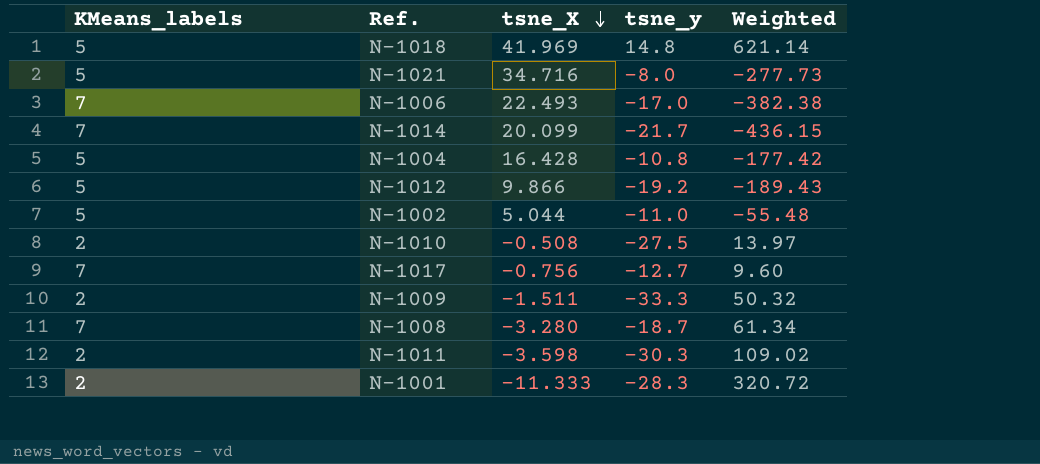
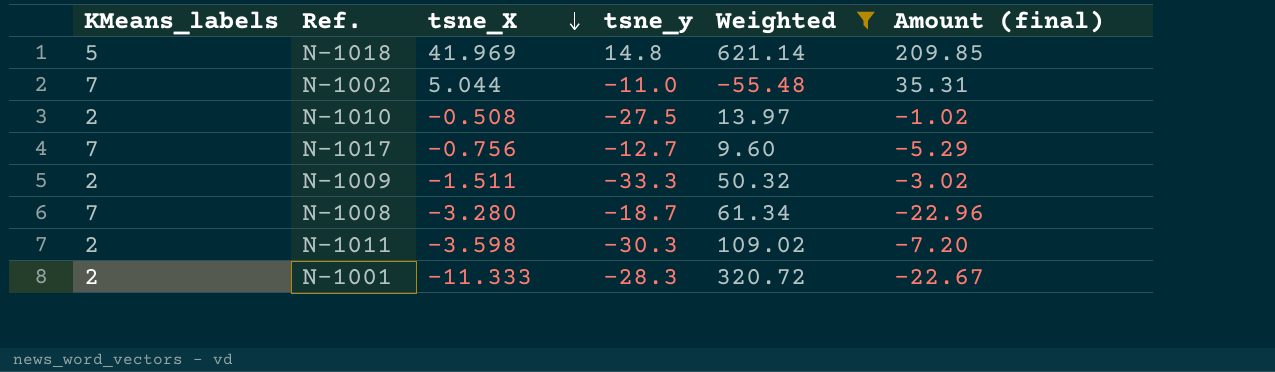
filter: none -> Weighted >= -55.48
column Amount (final) | formula: none -> [KMeans_labels] * [tsne_X]
N-1002 | KMeans_labels: 5 -> 7

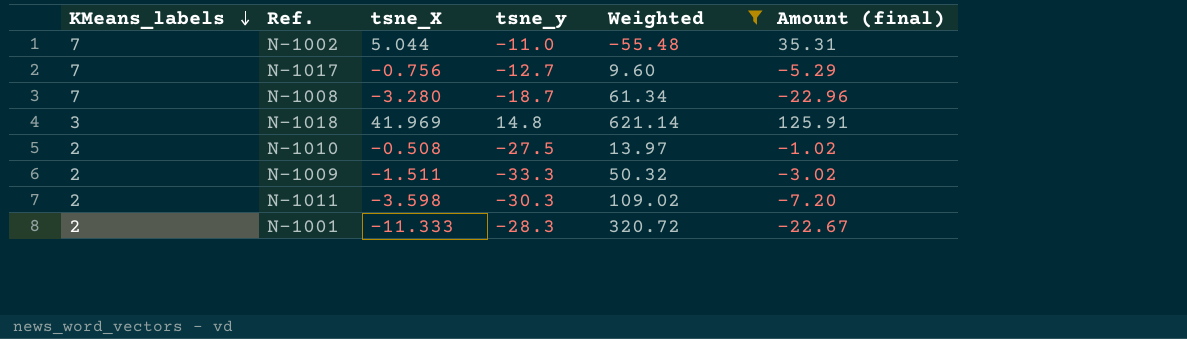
row order: tsne_X descending -> KMeans_labels descending
N-1018 | KMeans_labels: 5 -> 3
N-1018 | Amount (final): 209.85 -> 125.91

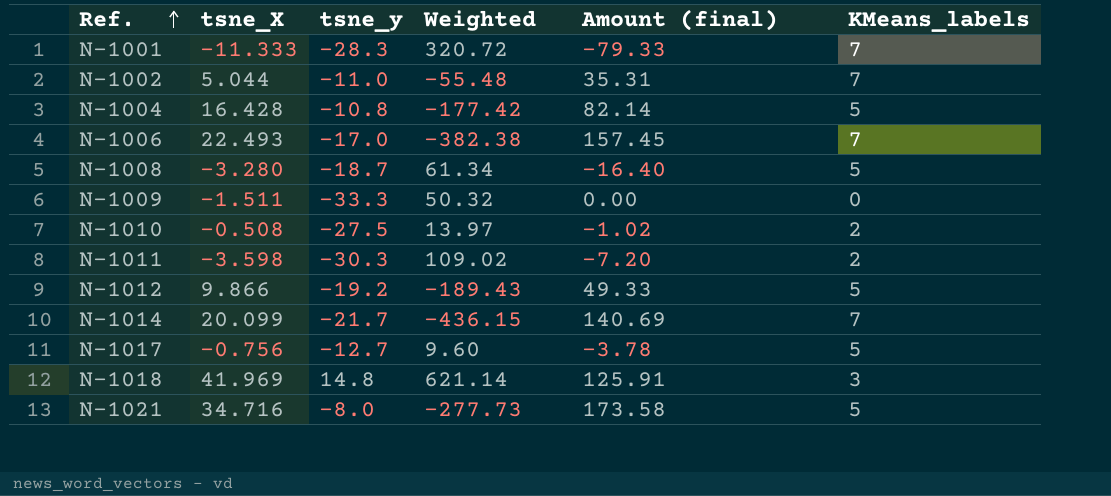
filter: Weighted >= -55.48 -> none
row order: KMeans_labels descending -> Ref. ascending
column KMeans_labels | position: 1 -> 6
N-1001 | Amount (final): -22.67 -> -79.33
N-1001 | KMeans_labels: 2 -> 7
N-1008 | Amount (final): -22.96 -> -16.40
N-1008 | KMeans_labels: 7 -> 5
N-1009 | Amount (final): -3.02 -> 0.00
N-1009 | KMeans_labels: 2 -> 0
N-1017 | Amount (final): -5.29 -> -3.78
N-1017 | KMeans_labels: 7 -> 5

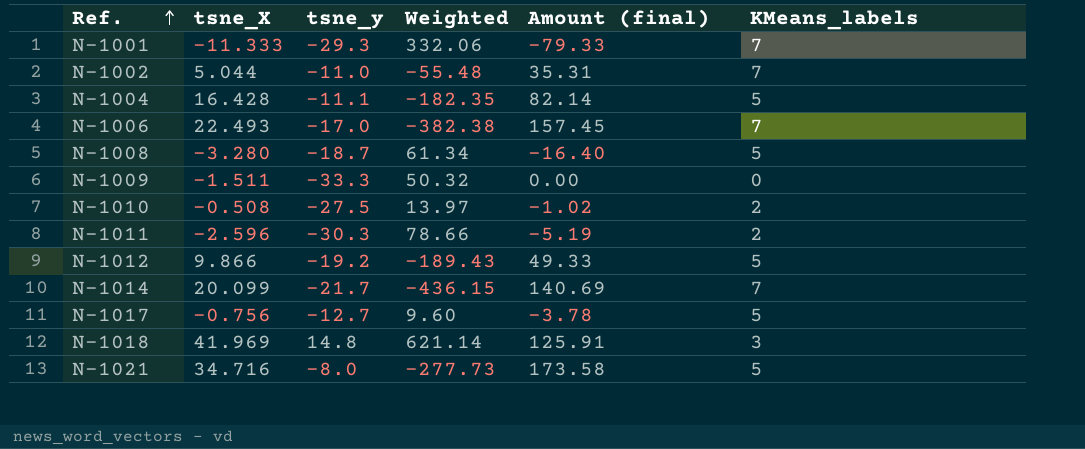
N-1001 | tsne_y: -28.3 -> -29.3
N-1001 | Weighted: 320.72 -> 332.06
N-1004 | tsne_y: -10.8 -> -11.1
N-1004 | Weighted: -177.42 -> -182.35
N-1011 | tsne_X: -3.598 -> -2.596
N-1011 | Weighted: 109.02 -> 78.66
N-1011 | Amount (final): -7.20 -> -5.19

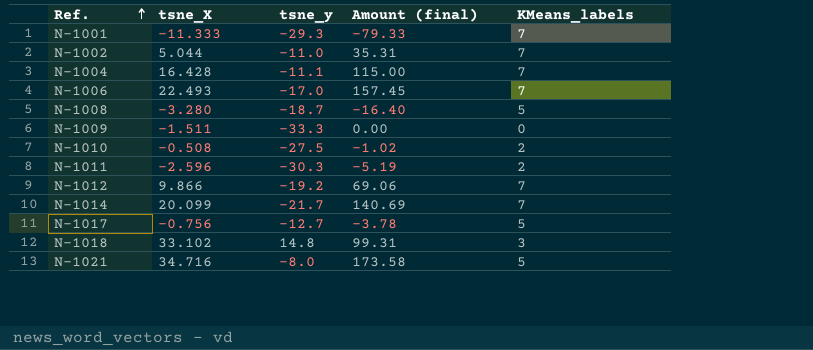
column Weighted | formula: [tsne_X] * [tsne_y] -> none
N-1004 | Amount (final): 82.14 -> 115.00
N-1004 | KMeans_labels: 5 -> 7
N-1012 | Amount (final): 49.33 -> 69.06
N-1012 | KMeans_labels: 5 -> 7
N-1018 | tsne_X: 41.969 -> 33.102
N-1018 | Amount (final): 125.91 -> 99.31

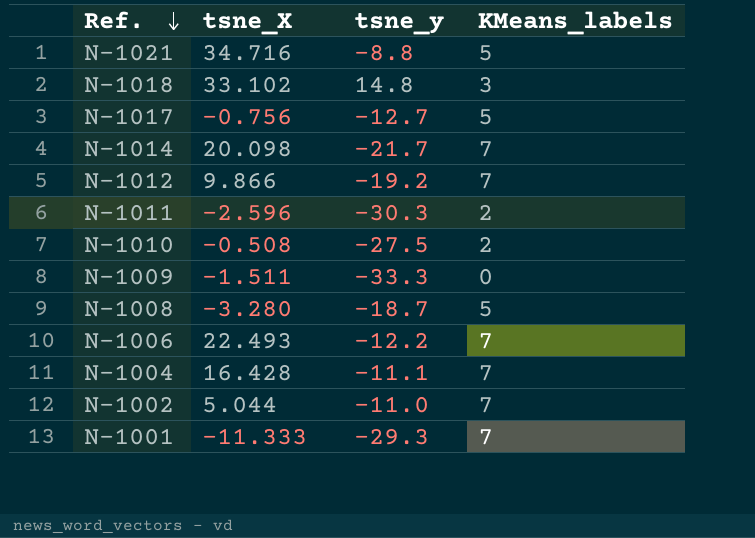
row order: Ref. ascending -> Ref. descending
column Amount (final) | formula: [tsne_X] * [KMeans_labels] -> none
N-1021 | tsne_y: -8.0 -> -8.8
N-1014 | tsne_X: 20.099 -> 20.098
N-1006 | tsne_y: -17.0 -> -12.2

